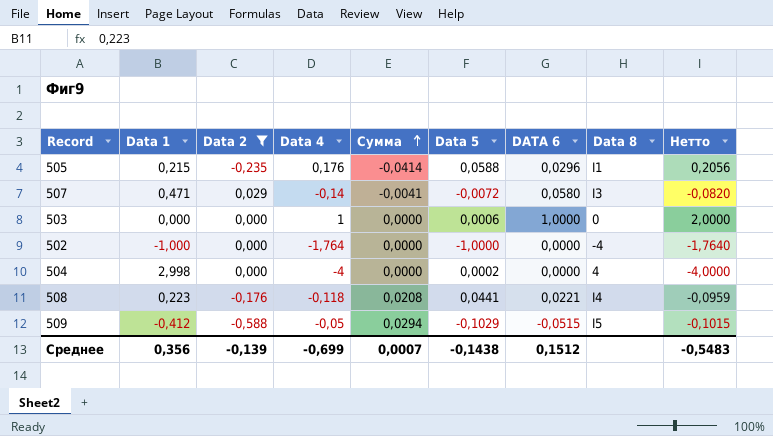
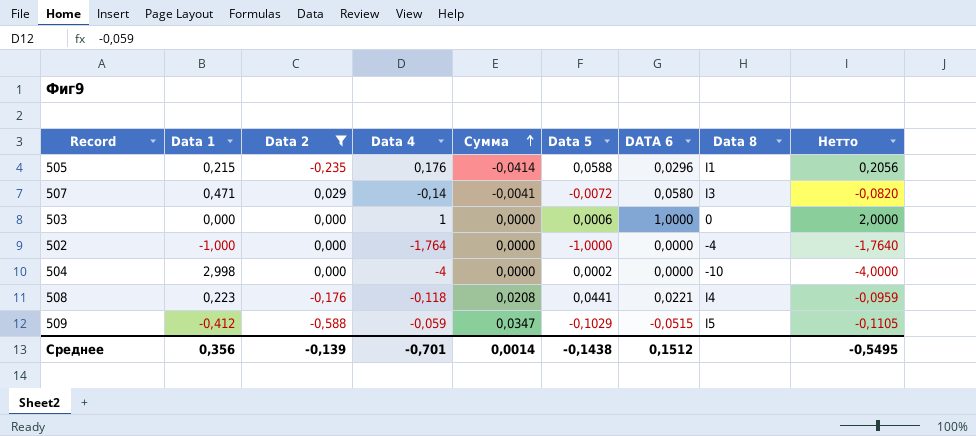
504 | Data 8: 4 -> -10
509 | Data 4: -0,05 -> -0,059
509 | Сумма: 0,0294 -> 0,0347
509 | Нетто: -0,1015 -> -0,1105
Среднее | Data 4: -0,699 -> -0,701
Среднее | Сумма: 0,0007 -> 0,0014
Среднее | Нетто: -0,5483 -> -0,5495

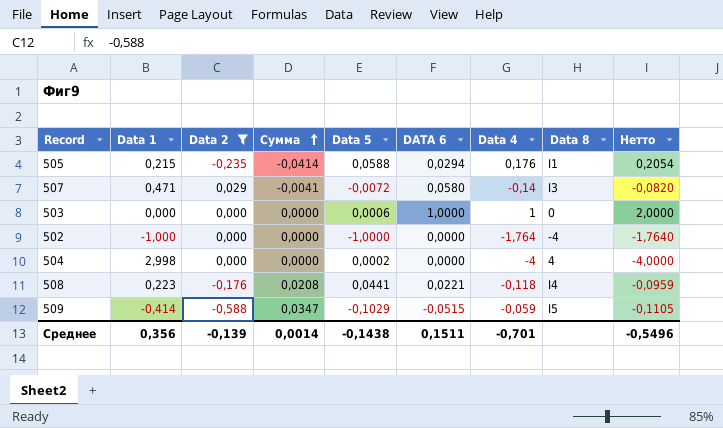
column Data 4 | position: 4 -> 7
505 | DATA 6: 0,0296 -> 0,0294
505 | Нетто: 0,2056 -> 0,2054
504 | Data 8: -10 -> 4
509 | Data 1: -0,412 -> -0,414
Среднее | DATA 6: 0,1512 -> 0,1511
Среднее | Нетто: -0,5495 -> -0,5496

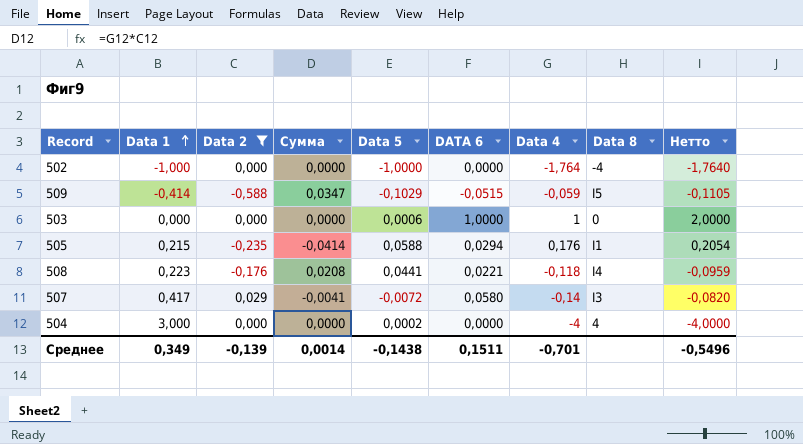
row order: Сумма ascending -> Data 1 ascending
507 | Data 1: 0,471 -> 0,417
504 | Data 1: 2,998 -> 3,000
Среднее | Data 1: 0,356 -> 0,349

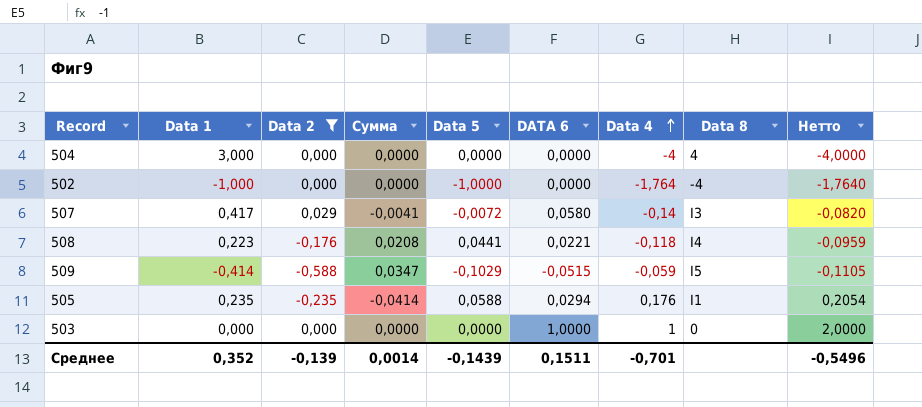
row order: Data 1 ascending -> Data 4 ascending
504 | Data 5: 0,0002 -> 0,0000
505 | Data 1: 0,215 -> 0,235
503 | Data 5: 0,0006 -> 0,0000
Среднее | Data 1: 0,349 -> 0,352
Среднее | Data 5: -0,1438 -> -0,1439

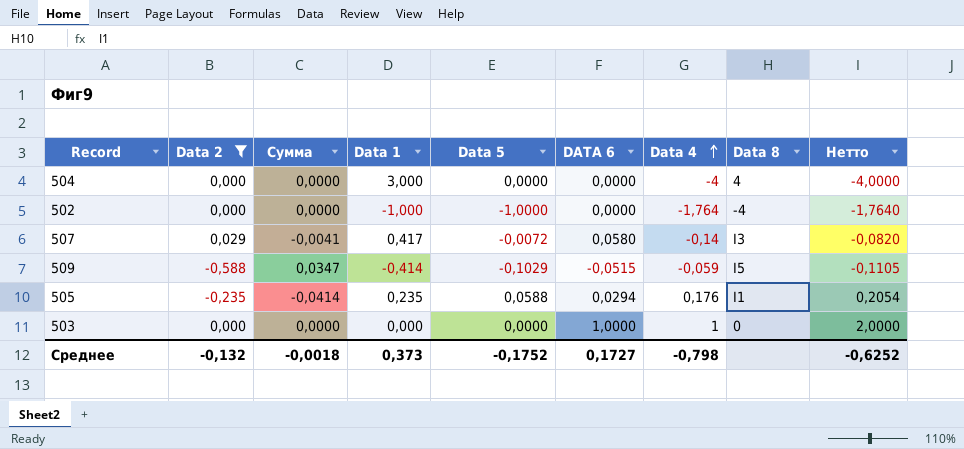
column Data 1 | position: 2 -> 4
row 508: 0,223 | -0,176 | 0,0208 | 0,0441 | 0,0221 | -0,118 | I4 | -0,0959 -> none
Среднее | Data 2: -0,139 -> -0,132
Среднее | Сумма: 0,0014 -> -0,0018
Среднее | Data 1: 0,352 -> 0,373
Среднее | Data 5: -0,1439 -> -0,1752
Среднее | DATA 6: 0,1511 -> 0,1727
Среднее | Data 4: -0,701 -> -0,798
Среднее | Нетто: -0,5496 -> -0,6252

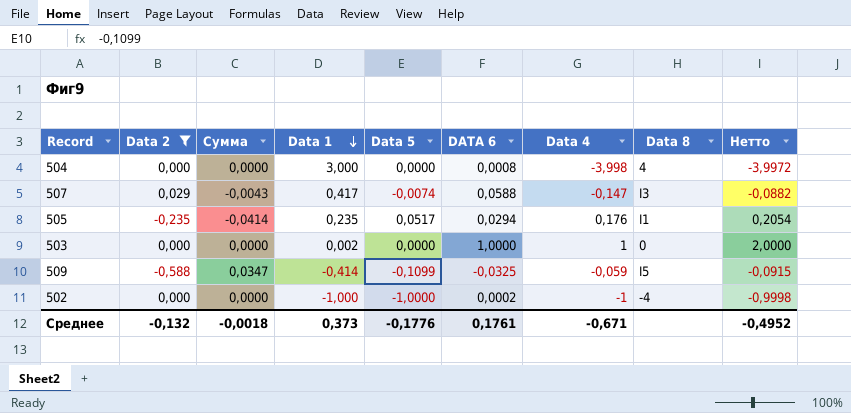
row order: Data 4 ascending -> Data 1 descending
504 | DATA 6: 0,0000 -> 0,0008
504 | Data 4: -4 -> -3,998
504 | Нетто: -4,0000 -> -3,9972
507 | Сумма: -0,0041 -> -0,0043
507 | Data 5: -0,0072 -> -0,0074
507 | DATA 6: 0,0580 -> 0,0588
507 | Data 4: -0,14 -> -0,147
507 | Нетто: -0,0820 -> -0,0882
505 | Data 5: 0,0588 -> 0,0517
503 | Data 1: 0,000 -> 0,002
509 | Data 5: -0,1029 -> -0,1099
509 | DATA 6: -0,0515 -> -0,0325
509 | Нетто: -0,1105 -> -0,0915
502 | DATA 6: 0,0000 -> 0,0002
502 | Data 4: -1,764 -> -1
502 | Нетто: -1,7640 -> -0,9998
Среднее | Data 5: -0,1752 -> -0,1776
Среднее | DATA 6: 0,1727 -> 0,1761
Среднее | Data 4: -0,798 -> -0,671
Среднее | Нетто: -0,6252 -> -0,4952

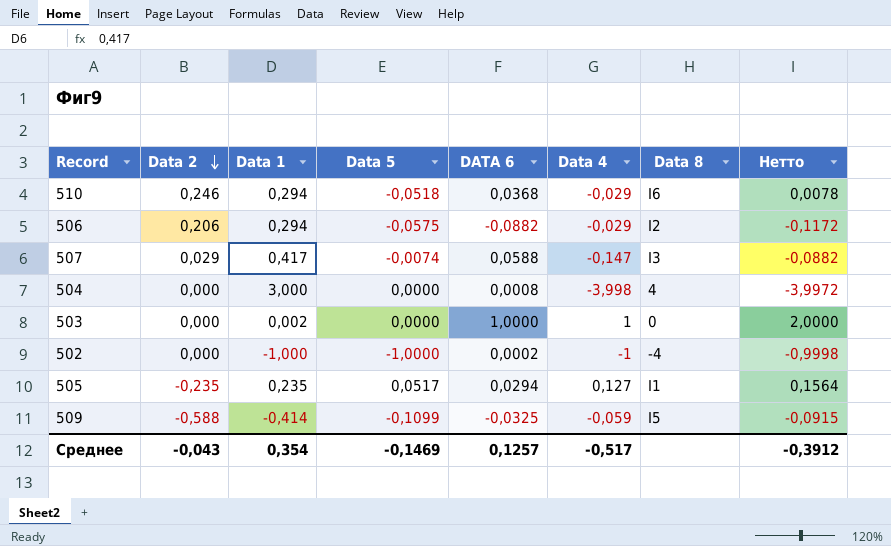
filter: Data 2 <= 0,029 -> none
row order: Data 1 descending -> Data 2 descending
column Сумма | formula: [Data 2] * [Data 4] -> none
505 | Data 4: 0,176 -> 0,127
505 | Нетто: 0,2054 -> 0,1564
Среднее | Data 2: -0,132 -> -0,043
Среднее | Data 1: 0,373 -> 0,354
Среднее | Data 5: -0,1776 -> -0,1469
Среднее | DATA 6: 0,1761 -> 0,1257
Среднее | Data 4: -0,671 -> -0,517
Среднее | Нетто: -0,4952 -> -0,3912

